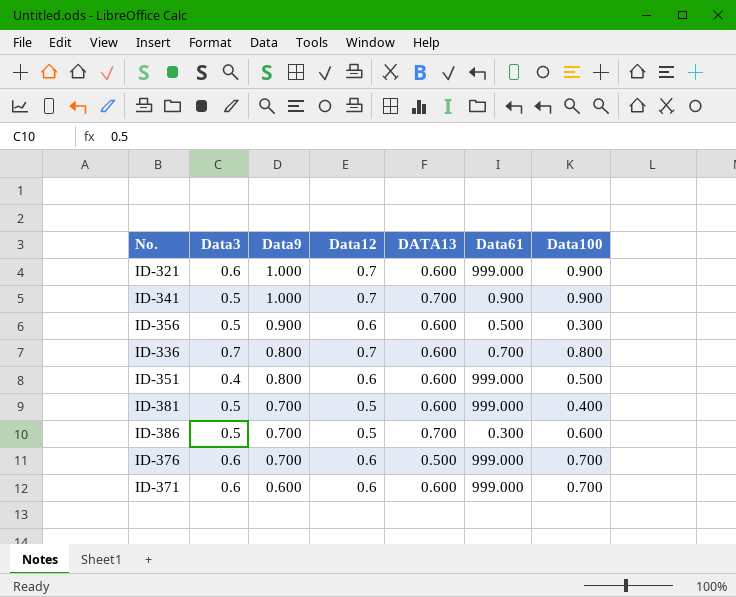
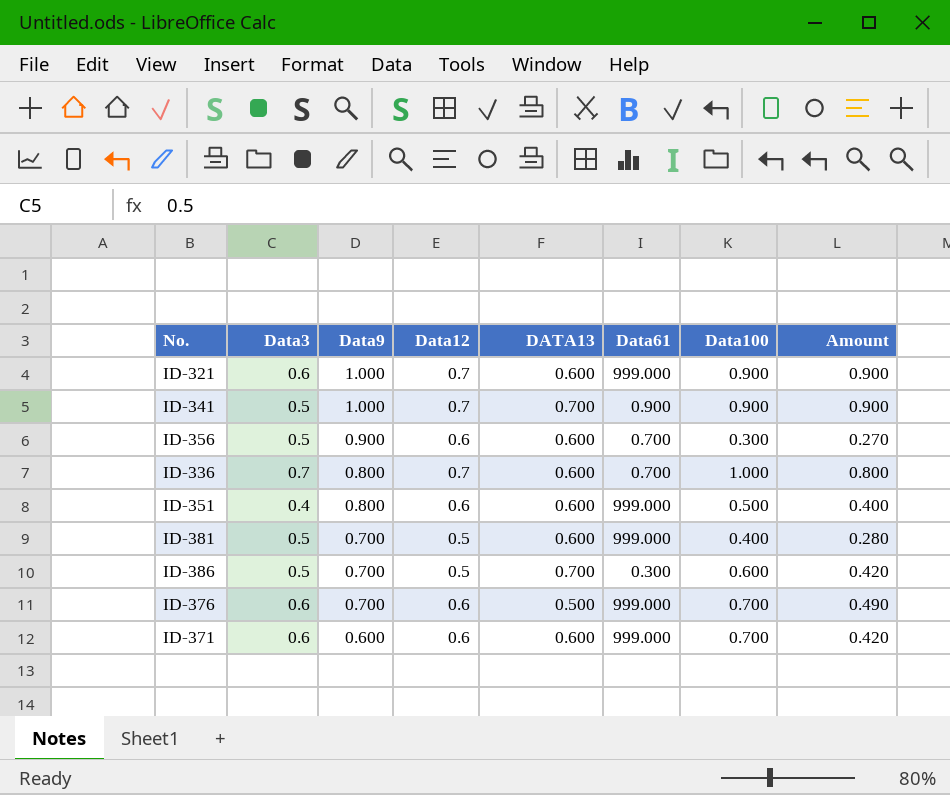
column Amount | formula: none -> [Data9] * [Data100]
ID-356 | Data61: 0.500 -> 0.700
ID-336 | Data100: 0.800 -> 1.000

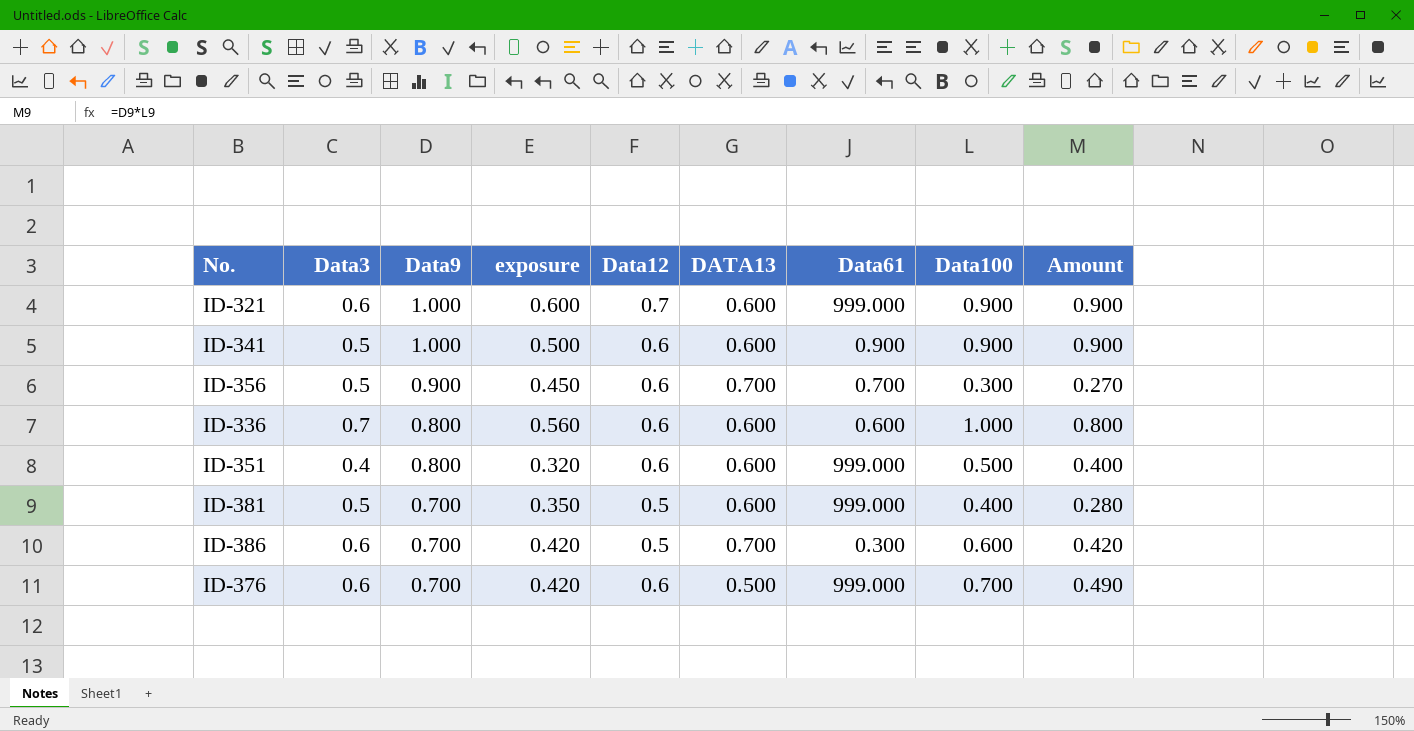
column exposure | formula: none -> [Data3] * [Data9]
row ID-371: 0.6 | 0.600 | 0.6 | 0.600 | 999.000 | 0.700 | 0.420 -> none
ID-341 | Data12: 0.7 -> 0.6
ID-341 | DATA13: 0.700 -> 0.600
ID-356 | DATA13: 0.600 -> 0.700
ID-336 | Data12: 0.7 -> 0.6
ID-336 | Data61: 0.700 -> 0.600
ID-386 | Data3: 0.5 -> 0.6

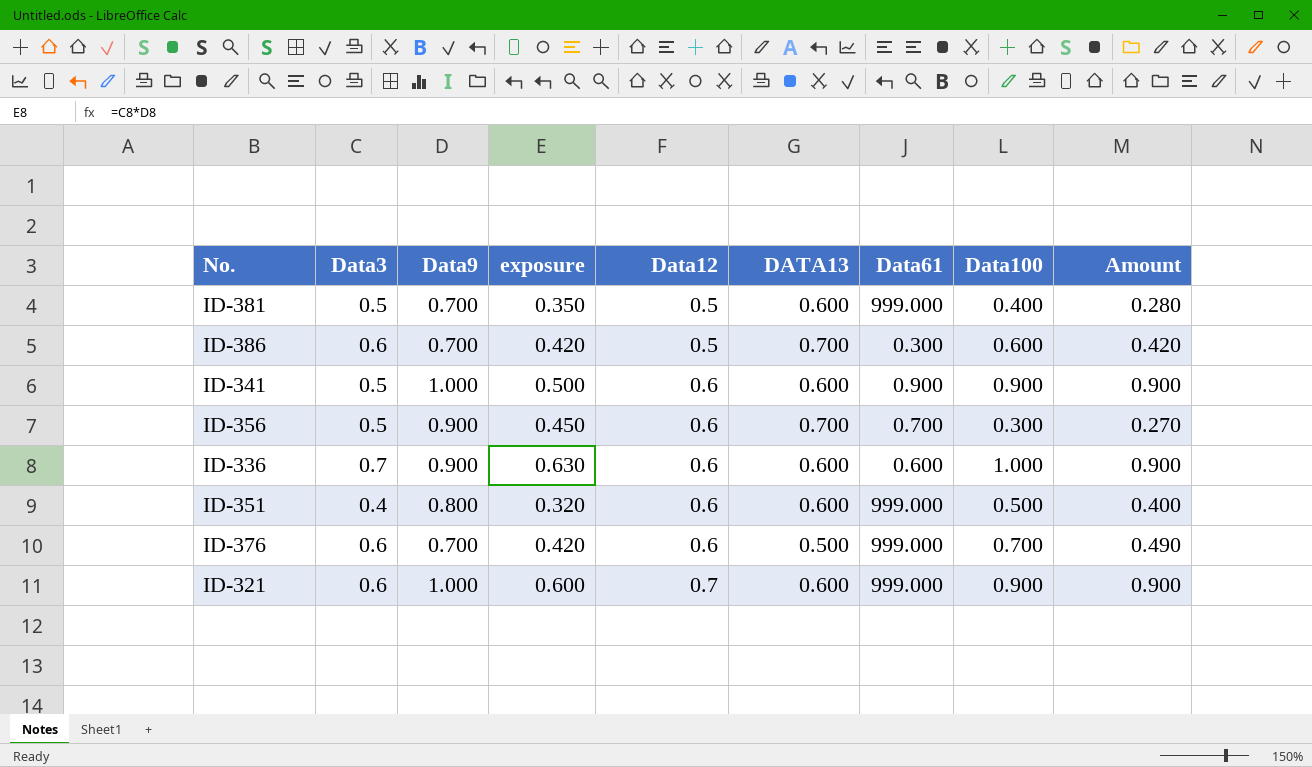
row order: Data9 descending -> Data12 ascending
ID-336 | Data9: 0.800 -> 0.900
ID-336 | exposure: 0.560 -> 0.630
ID-336 | Amount: 0.800 -> 0.900

